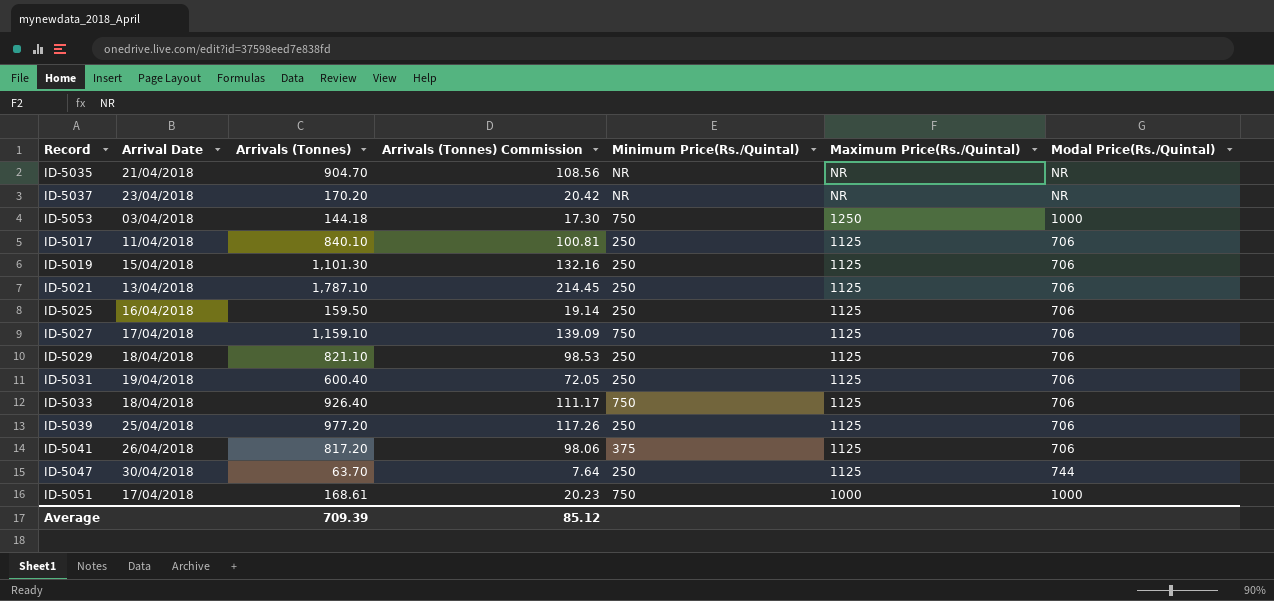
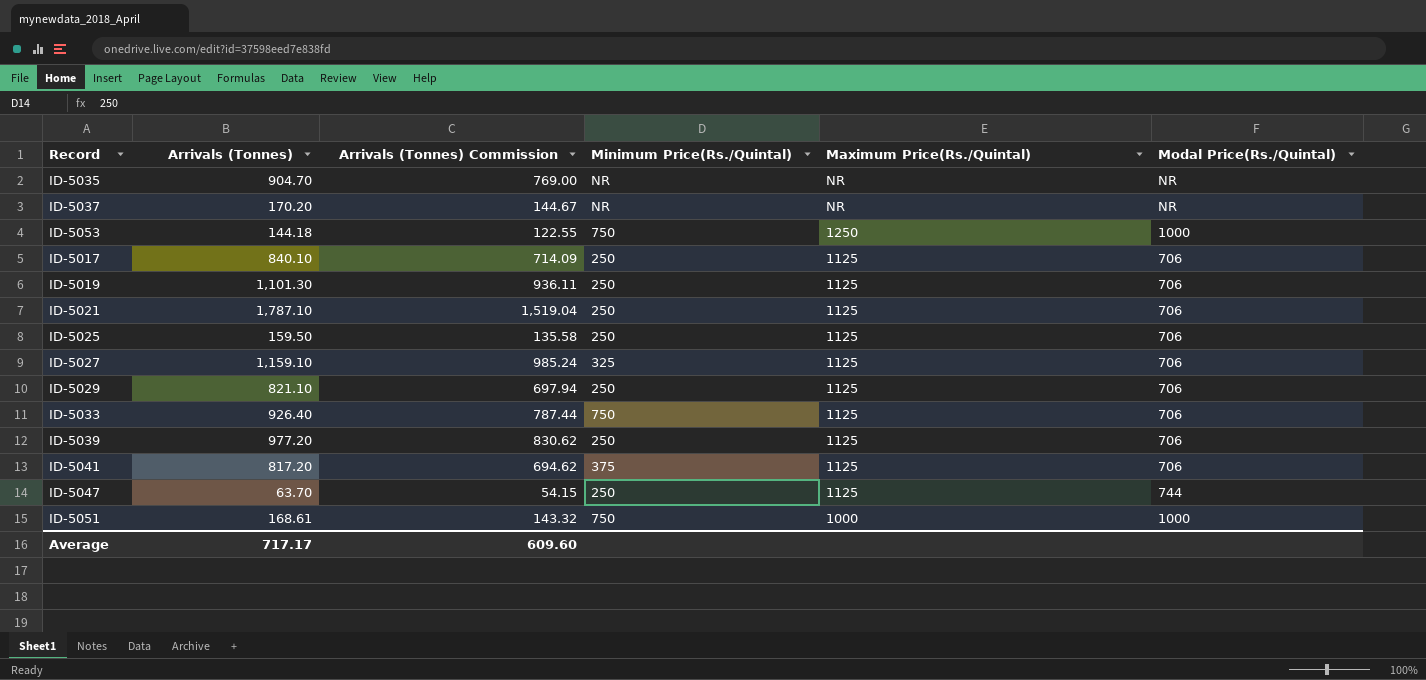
column Arrival Date | position: 2 -> none
column Arrivals (Tonnes) Commission | formula: [Arrivals (Tonnes)] * 0.12 -> [Arrivals (Tonnes)] * 0.85
row ID-5031: 19/04/2018 | 600.40 | 72.05 | 250 | 1125 | 706 -> none
ID-5027 | Minimum Price(Rs./Quintal): 750 -> 325
Average | Arrivals (Tonnes): 709.39 -> 717.17
Average | Arrivals (Tonnes) Commission: 85.12 -> 609.60

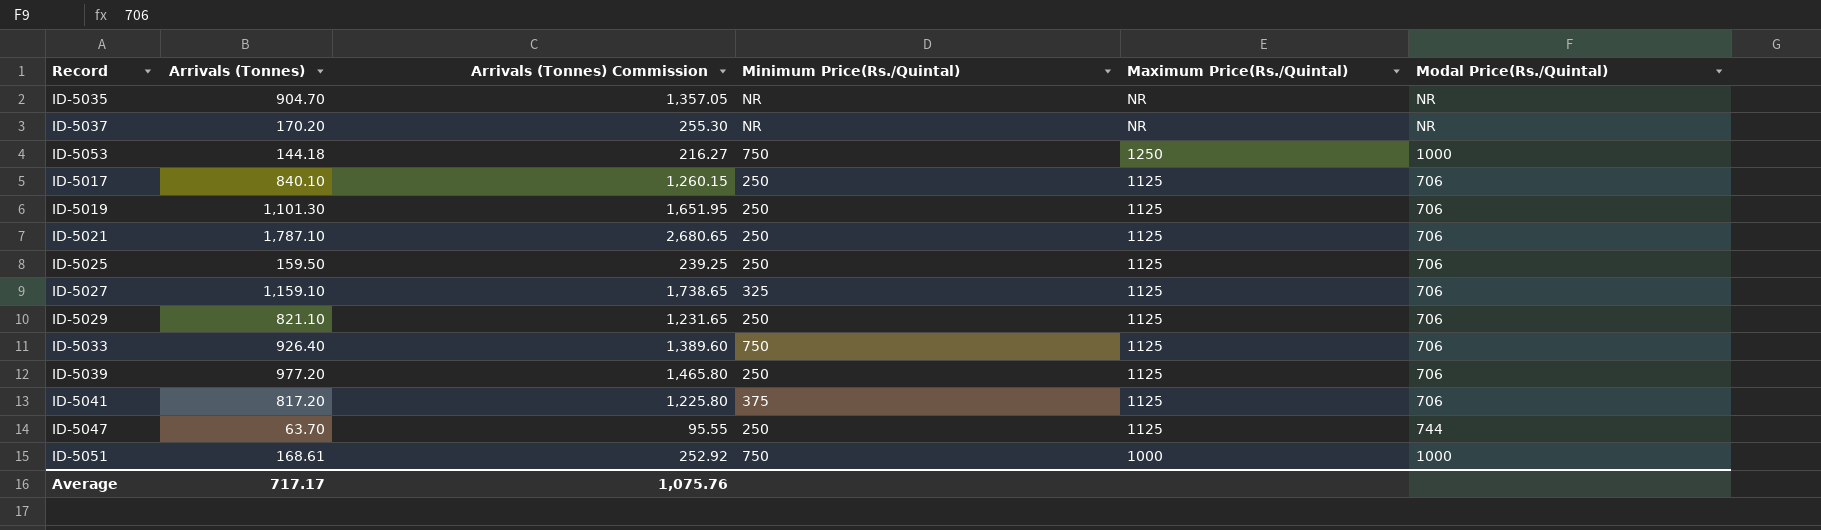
column Arrivals (Tonnes) Commission | formula: [Arrivals (Tonnes)] * 0.85 -> [Arrivals (Tonnes)] * 1.5
Average | Arrivals (Tonnes) Commission: 609.60 -> 1,075.76

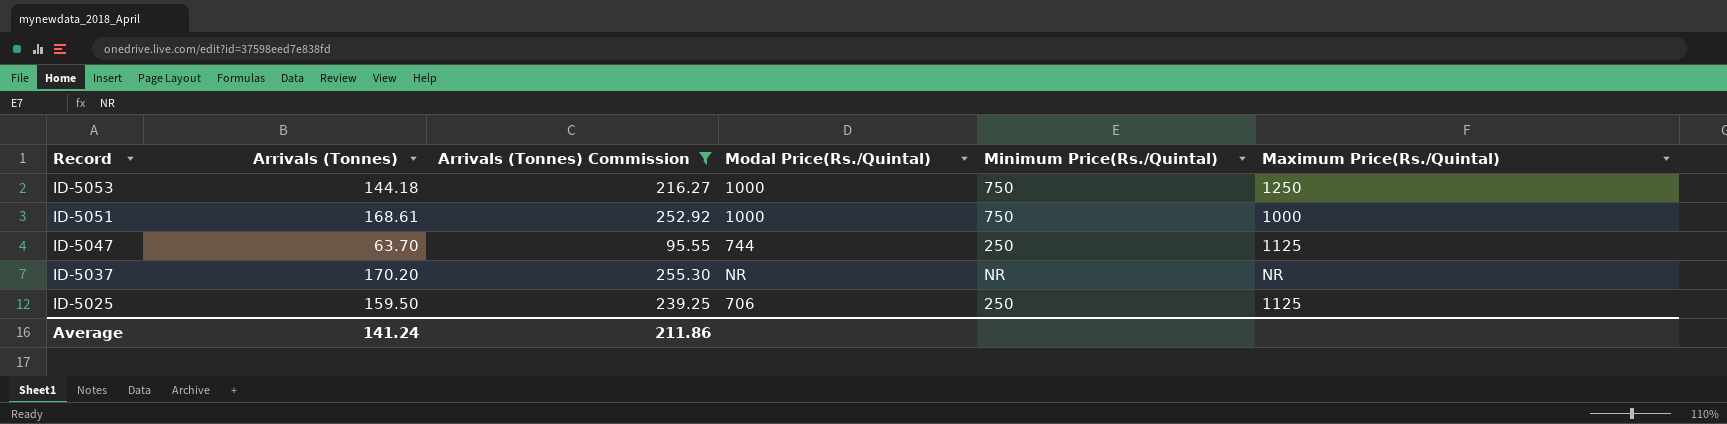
filter: none -> Arrivals (Tonnes) Commission <= 255.30
row order: Maximum Price(Rs./Quintal) descending -> Record descending
column Modal Price(Rs./Quintal) | position: 6 -> 4
Average | Arrivals (Tonnes): 717.17 -> 141.24
Average | Arrivals (Tonnes) Commission: 1,075.76 -> 211.86

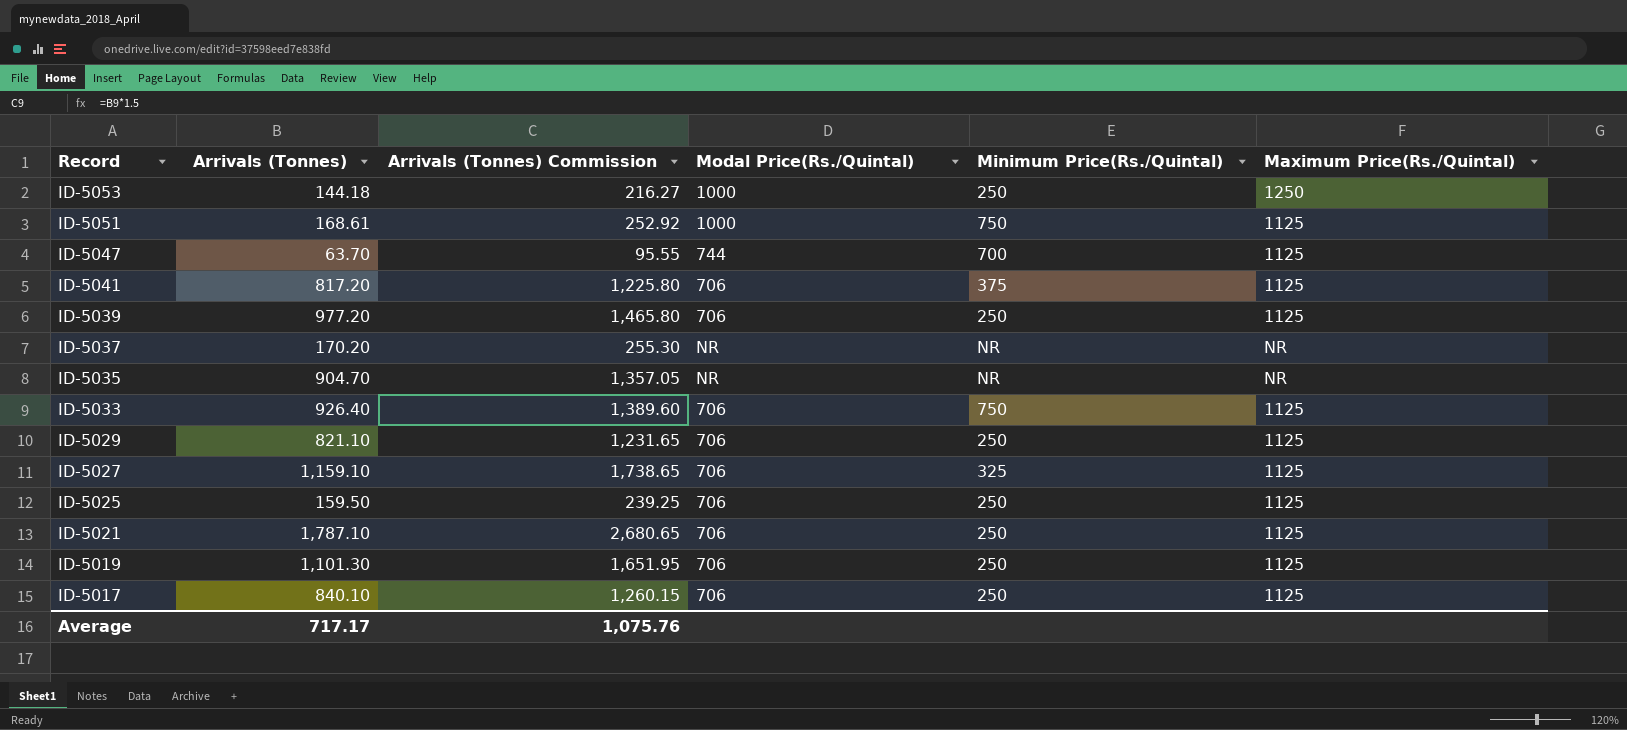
filter: Arrivals (Tonnes) Commission <= 255.30 -> none
ID-5053 | Minimum Price(Rs./Quintal): 750 -> 250
ID-5051 | Maximum Price(Rs./Quintal): 1000 -> 1125
ID-5047 | Minimum Price(Rs./Quintal): 250 -> 700
Average | Arrivals (Tonnes): 141.24 -> 717.17
Average | Arrivals (Tonnes) Commission: 211.86 -> 1,075.76

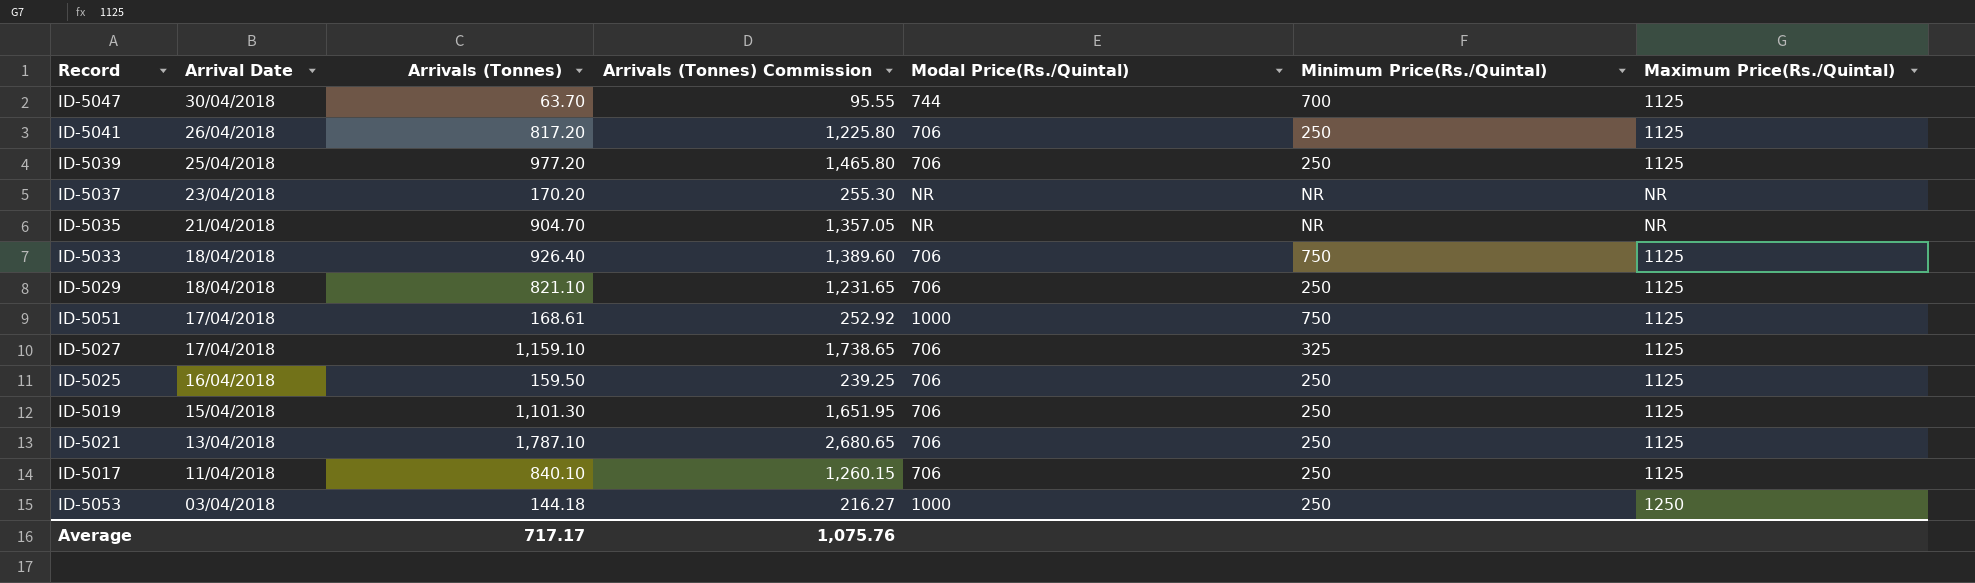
row order: Record descending -> Arrival Date descending
column Arrival Date | position: none -> 2
ID-5041 | Minimum Price(Rs./Quintal): 375 -> 250

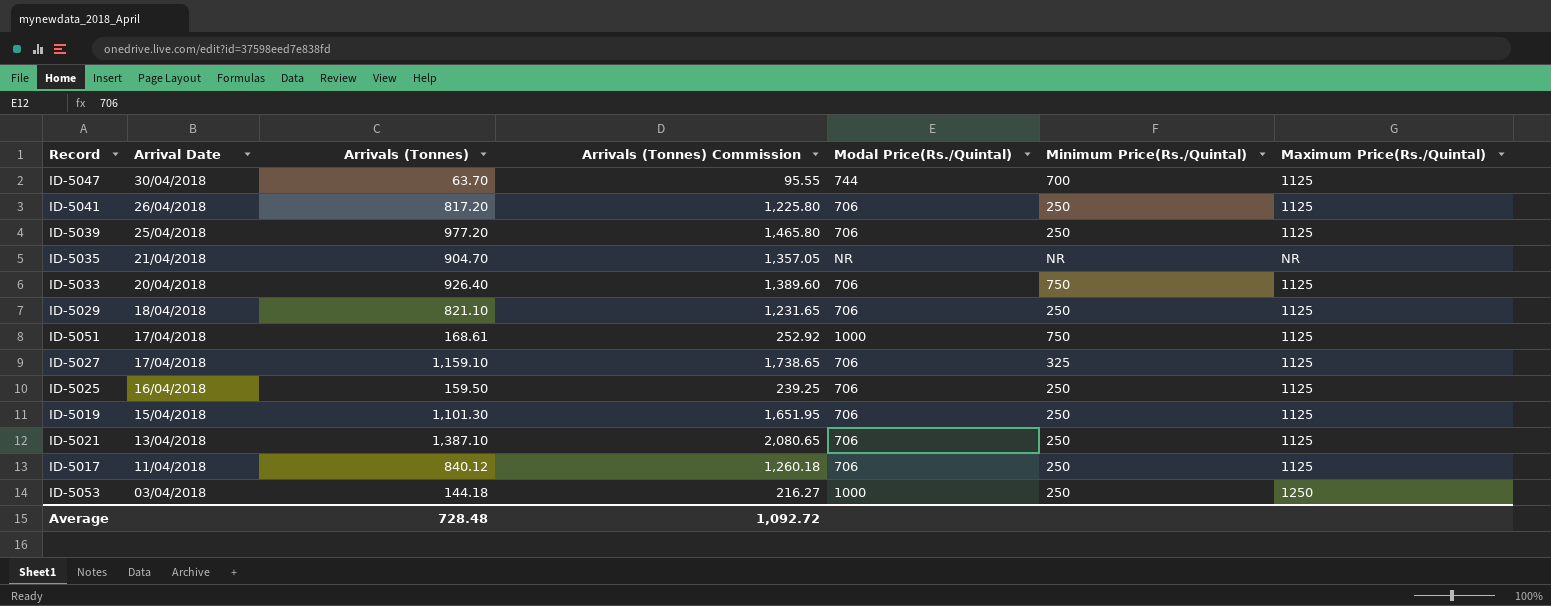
row ID-5037: 23/04/2018 | 170.20 | 255.30 | NR | NR | NR -> none
ID-5033 | Arrival Date: 18/04/2018 -> 20/04/2018
ID-5021 | Arrivals (Tonnes): 1,787.10 -> 1,387.10
ID-5021 | Arrivals (Tonnes) Commission: 2,680.65 -> 2,080.65
ID-5017 | Arrivals (Tonnes): 840.10 -> 840.12
ID-5017 | Arrivals (Tonnes) Commission: 1,260.15 -> 1,260.18
Average | Arrivals (Tonnes): 717.17 -> 728.48
Average | Arrivals (Tonnes) Commission: 1,075.76 -> 1,092.72

